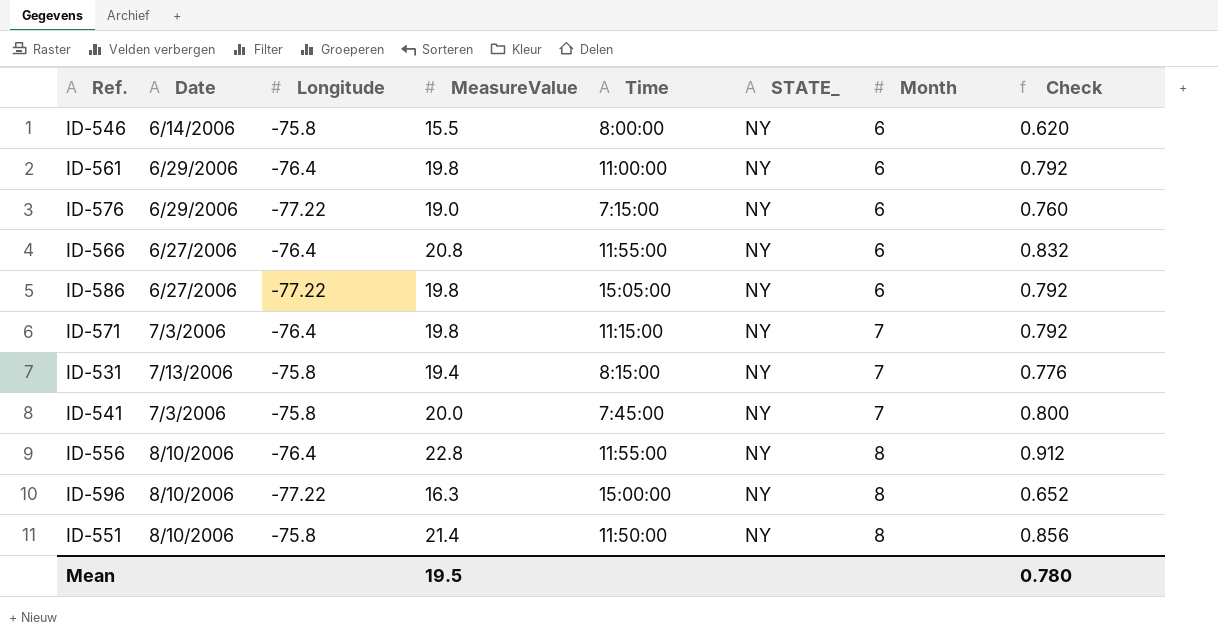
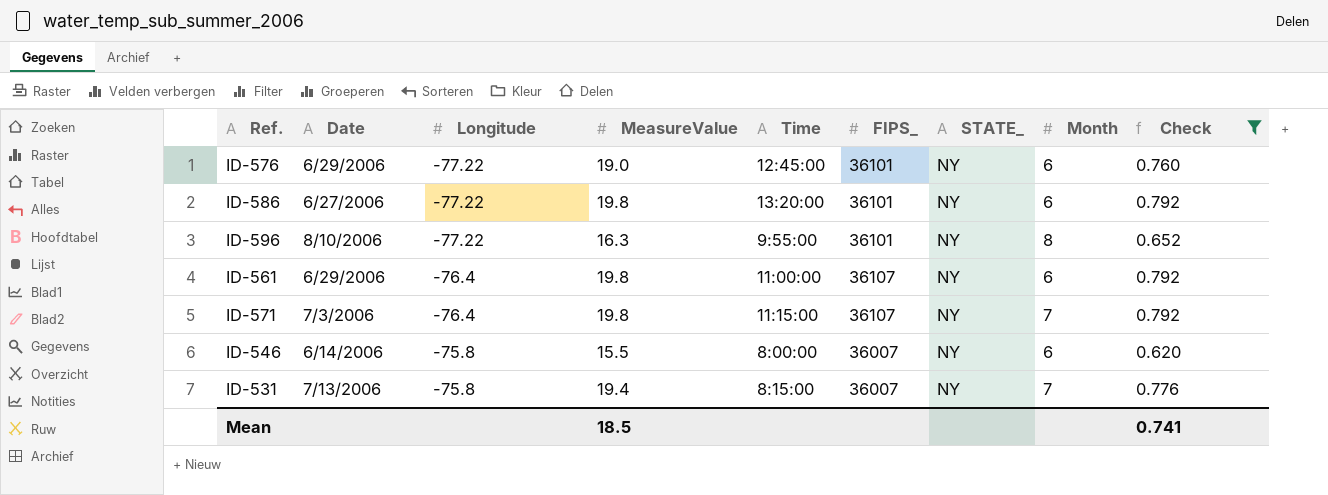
filter: none -> Check <= 0.792
row order: Month ascending -> Longitude ascending
column FIPS_ | position: none -> 6
ID-576 | Time: 7:15:00 -> 12:45:00
ID-586 | Time: 15:05:00 -> 13:20:00
ID-596 | Time: 15:00:00 -> 9:55:00
Mean | MeasureValue: 19.5 -> 18.5
Mean | Check: 0.780 -> 0.741

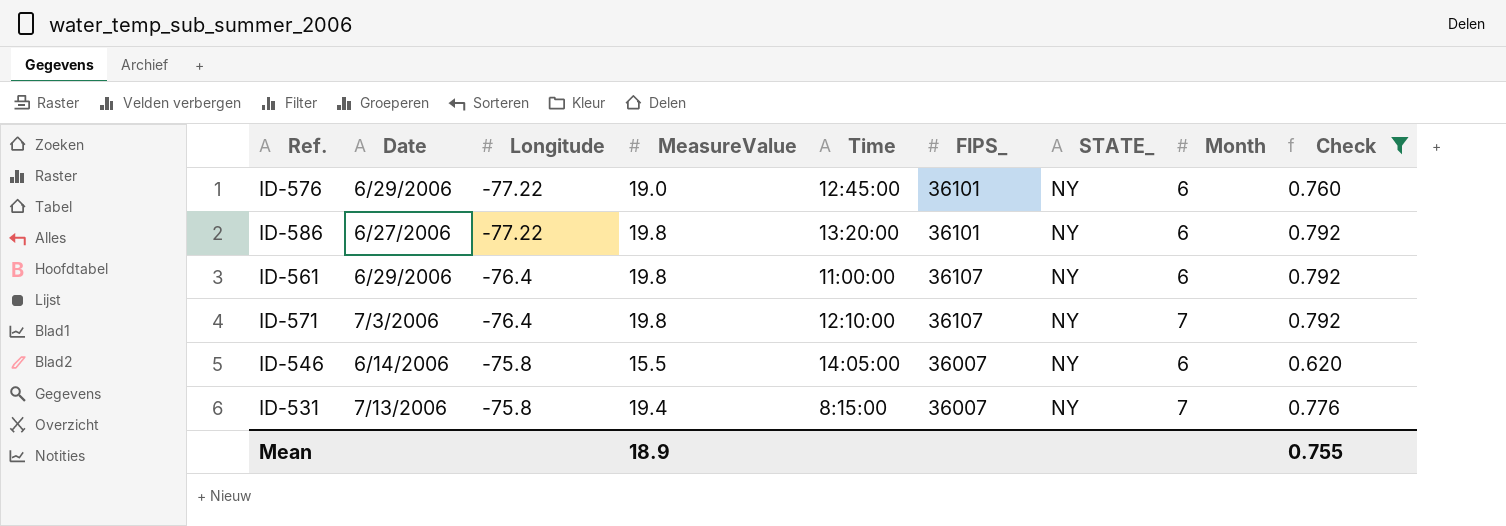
row ID-596: 8/10/2006 | -77.22 | 16.3 | 9:55:00 | 36101 | NY | 8 | 0.652 -> none
ID-571 | Time: 11:15:00 -> 12:10:00
ID-546 | Time: 8:00:00 -> 14:05:00
Mean | MeasureValue: 18.5 -> 18.9
Mean | Check: 0.741 -> 0.755

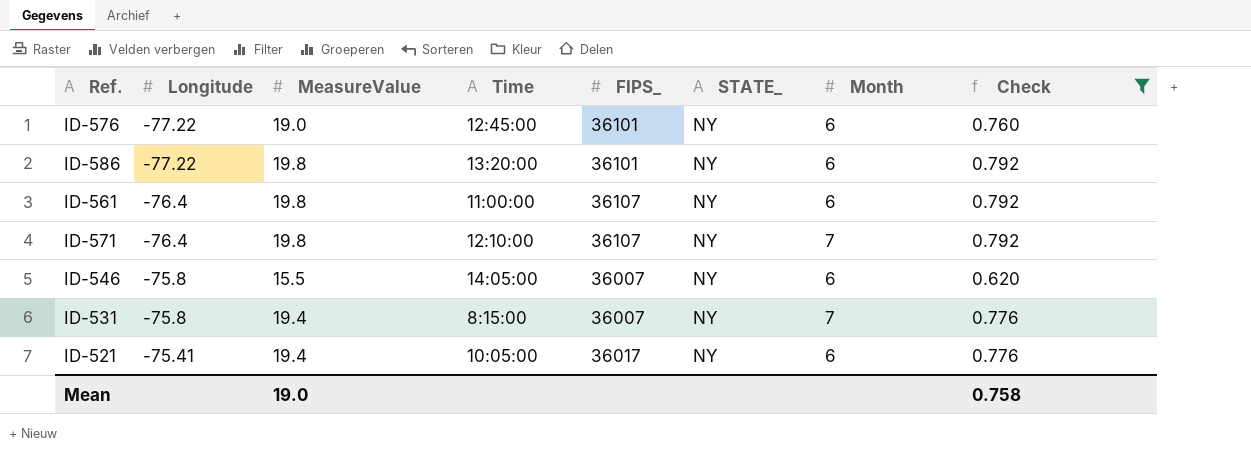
column Date | position: 2 -> none
row ID-521: none -> -75.41 | 19.4 | 10:05:00 | 36017 | NY | 6 | 0.776
Mean | MeasureValue: 18.9 -> 19.0
Mean | Check: 0.755 -> 0.758

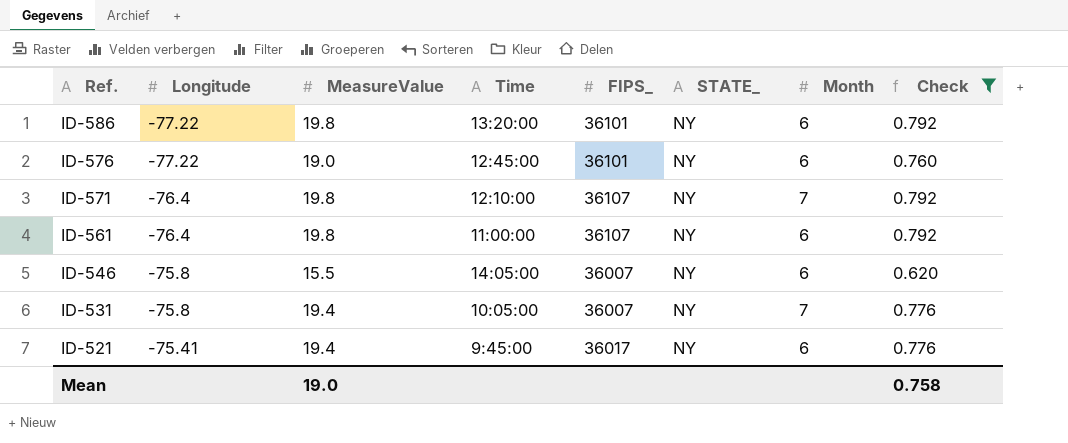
row order: Longitude ascending -> Ref. descending
ID-531 | Time: 8:15:00 -> 10:05:00
ID-521 | Time: 10:05:00 -> 9:45:00

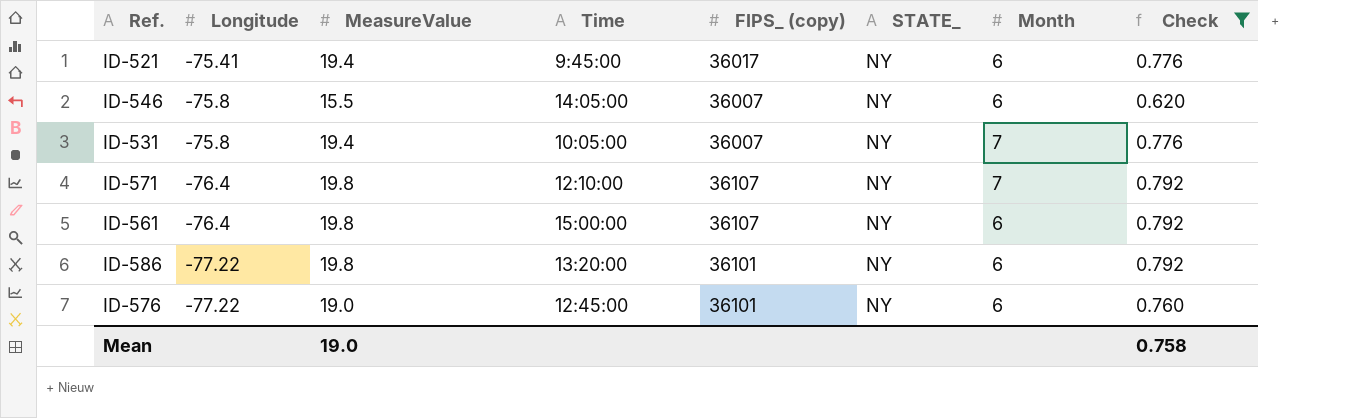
row order: Ref. descending -> Longitude descending
column name: FIPS_ -> FIPS_ (copy)
ID-561 | Time: 11:00:00 -> 15:00:00

